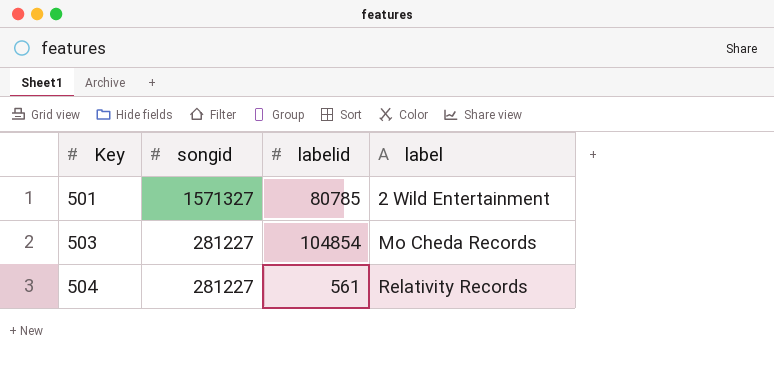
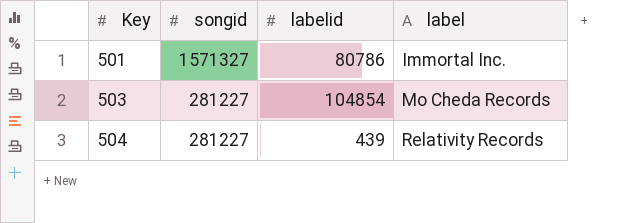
501 | labelid: 80785 -> 80786
501 | label: 2 Wild Entertainment -> Immortal Inc.
504 | labelid: 561 -> 439

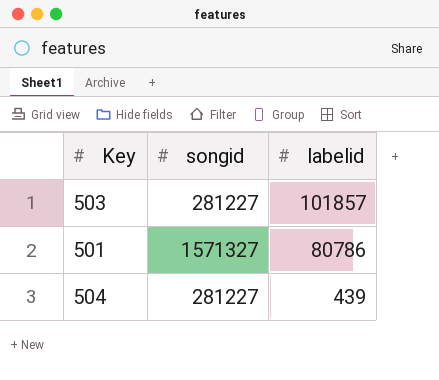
row order: Key ascending -> labelid descending
column label | position: 4 -> none
503 | labelid: 104854 -> 101857

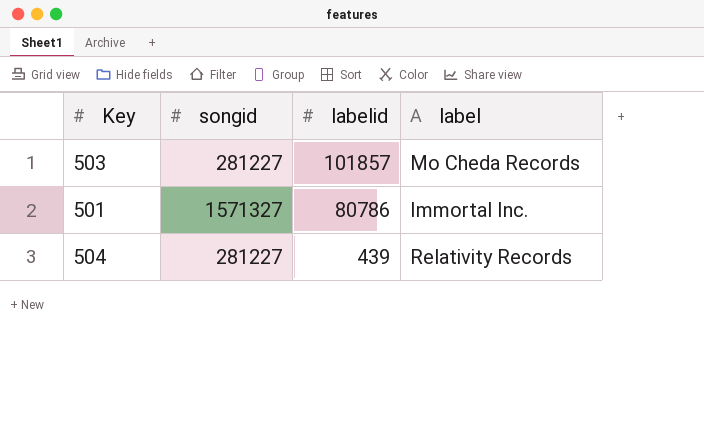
column label | position: none -> 4

